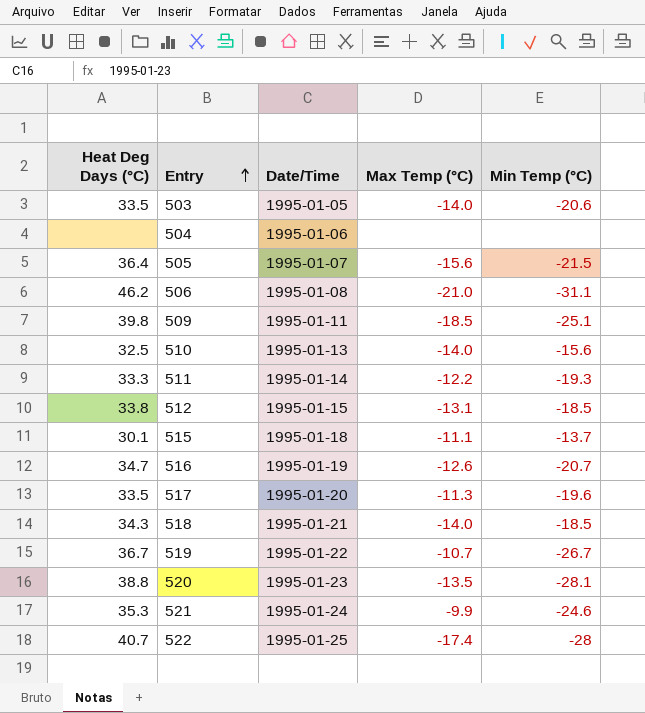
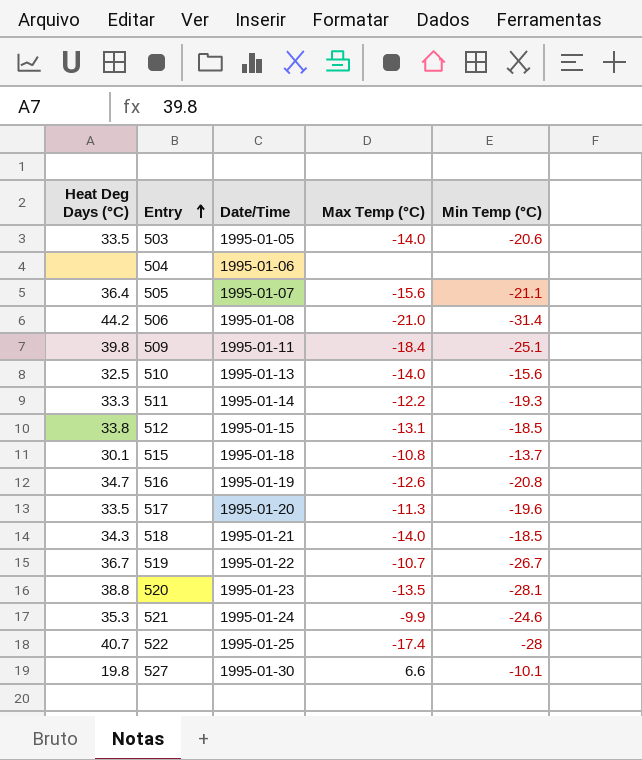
505 | Min Temp (°C): -21.5 -> -21.1
506 | Heat Deg Days (°C): 46.2 -> 44.2
506 | Min Temp (°C): -31.1 -> -31.4
509 | Max Temp (°C): -18.5 -> -18.4
515 | Max Temp (°C): -11.1 -> -10.8
516 | Min Temp (°C): -20.7 -> -20.8
row 527: none -> 19.8 | 1995-01-30 | 6.6 | -10.1

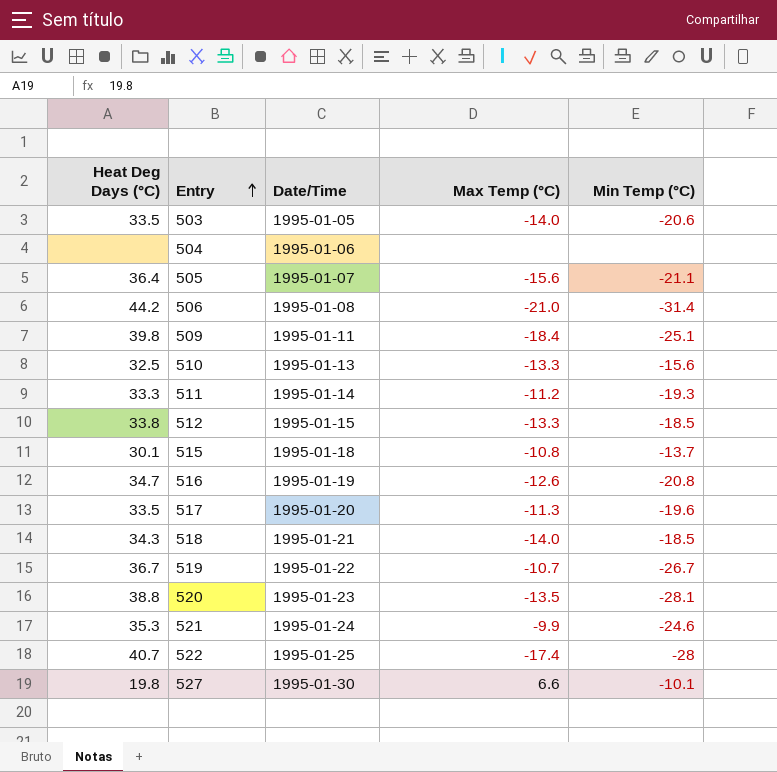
510 | Max Temp (°C): -14.0 -> -13.3
511 | Max Temp (°C): -12.2 -> -11.2
512 | Max Temp (°C): -13.1 -> -13.3

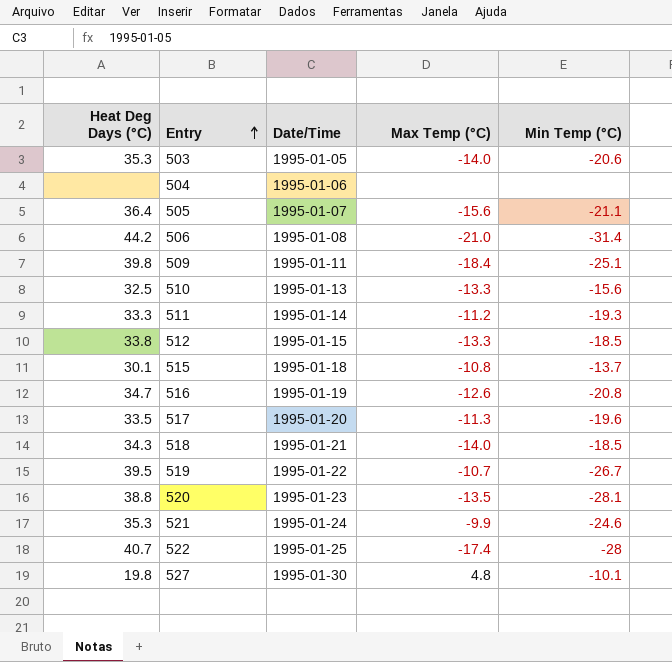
503 | Heat Deg Days (°C): 33.5 -> 35.3
519 | Heat Deg Days (°C): 36.7 -> 39.5
527 | Max Temp (°C): 6.6 -> 4.8

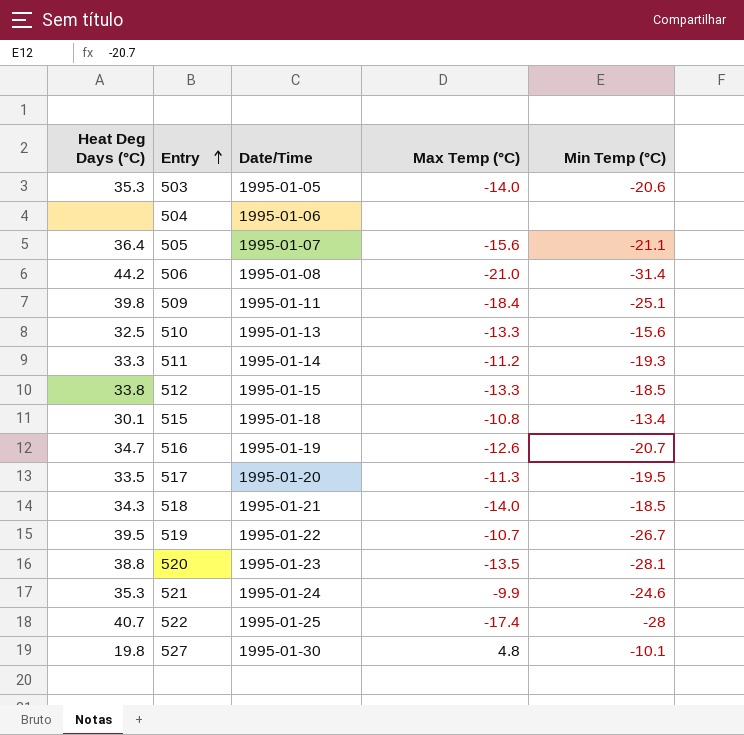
515 | Min Temp (°C): -13.7 -> -13.4
516 | Min Temp (°C): -20.8 -> -20.7
517 | Min Temp (°C): -19.6 -> -19.5

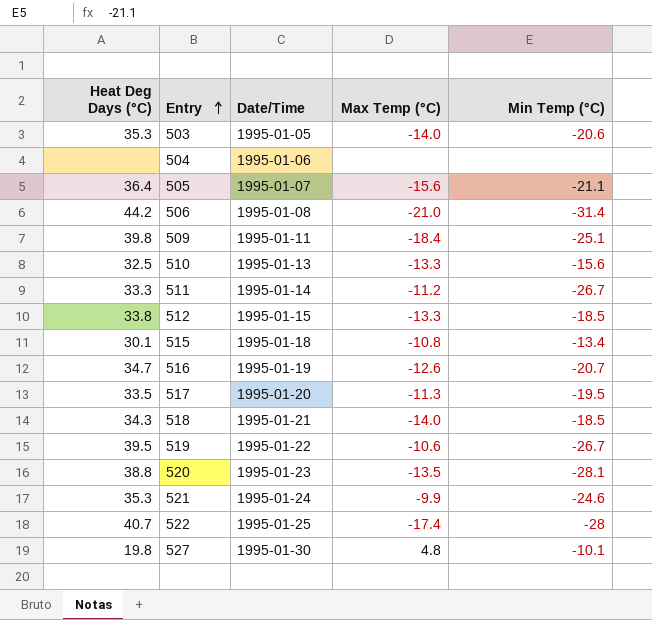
511 | Min Temp (°C): -19.3 -> -26.7
519 | Max Temp (°C): -10.7 -> -10.6

